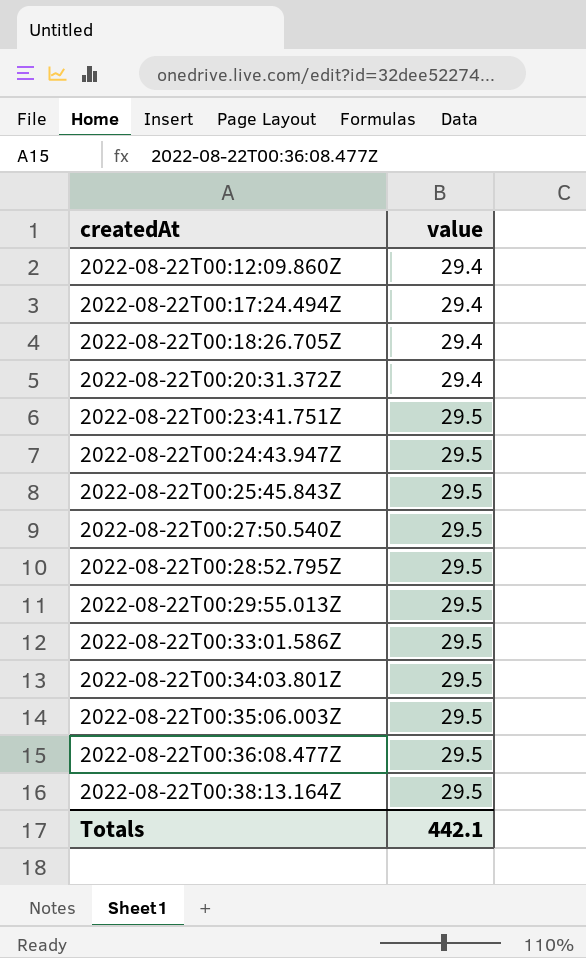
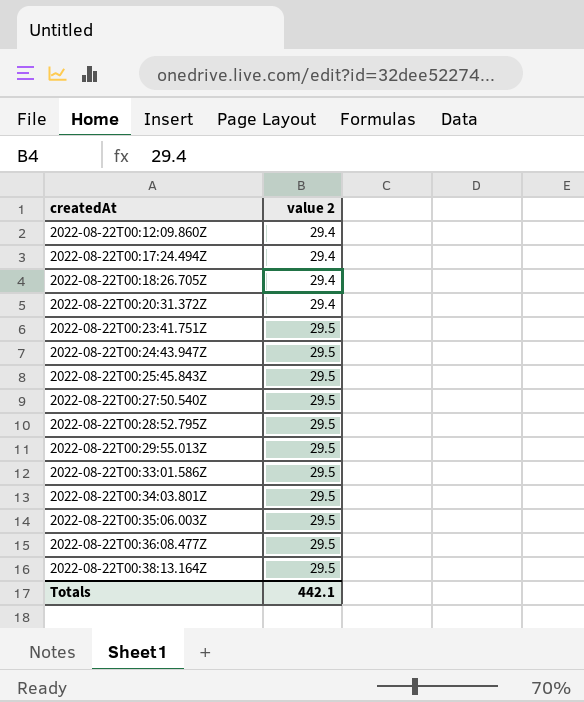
column name: value -> value 2

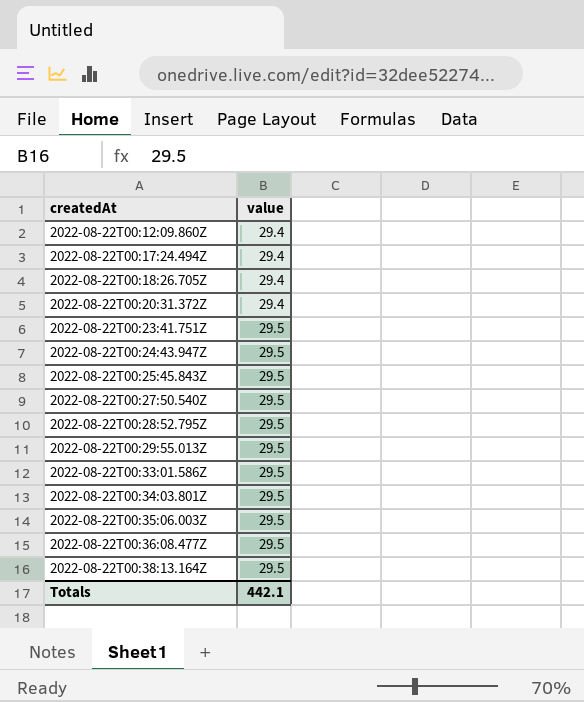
column name: value 2 -> value

